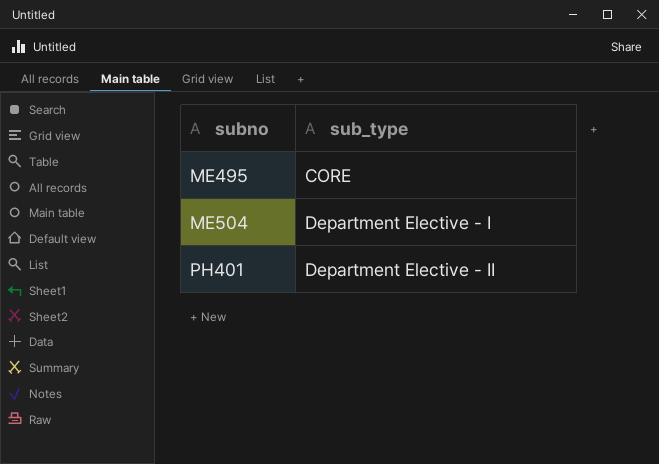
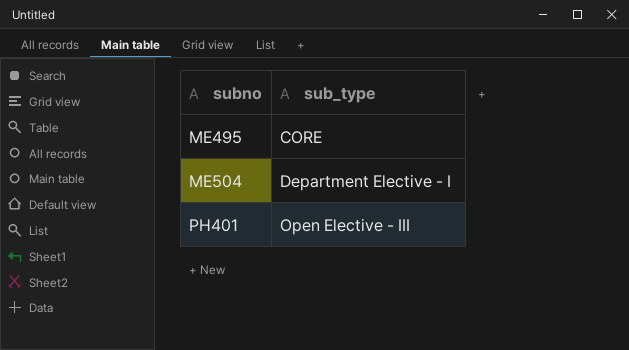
PH401 | sub_type: Department Elective - II -> Open Elective - III

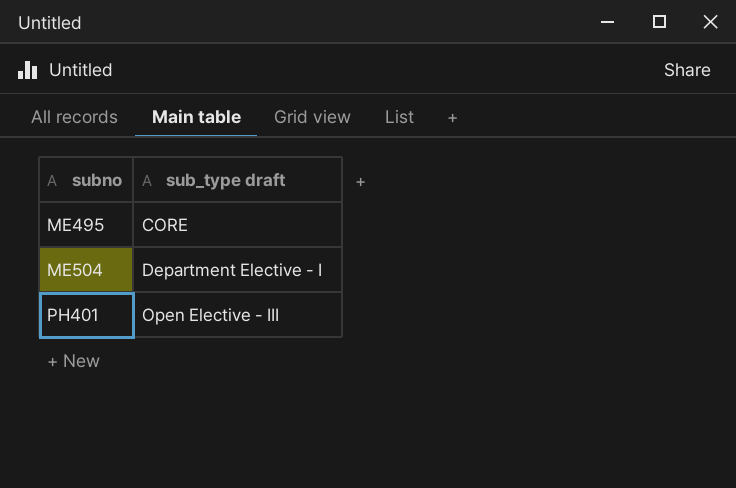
column name: sub_type -> sub_type draft

